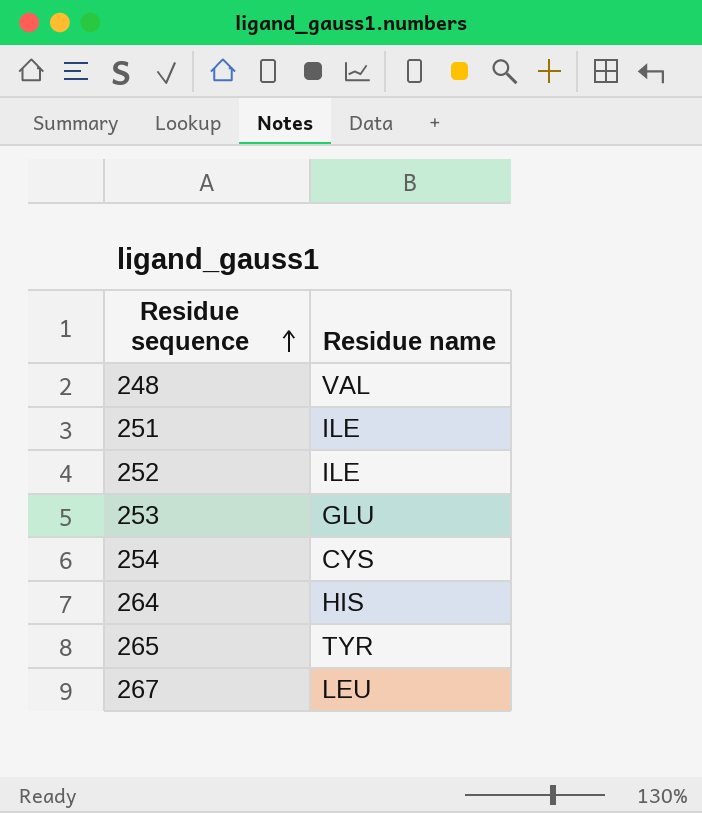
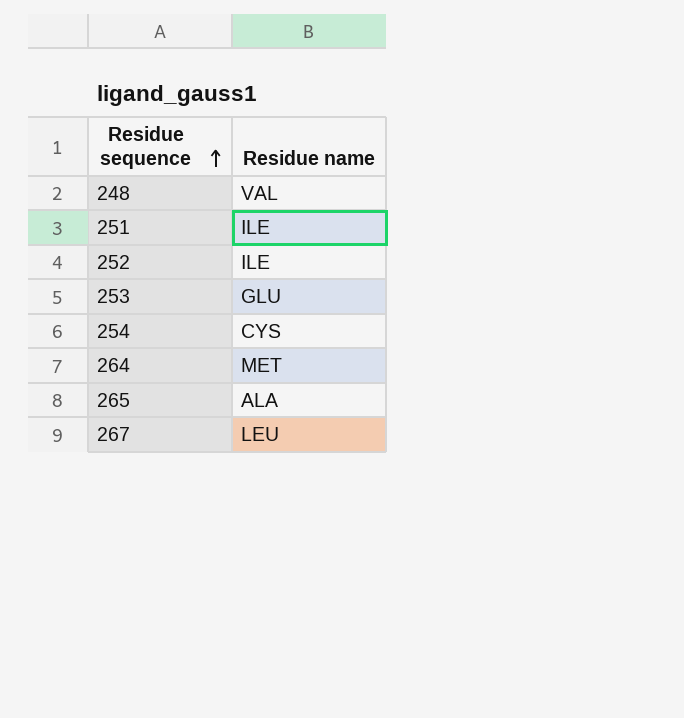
264 | Residue name: HIS -> MET
265 | Residue name: TYR -> ALA

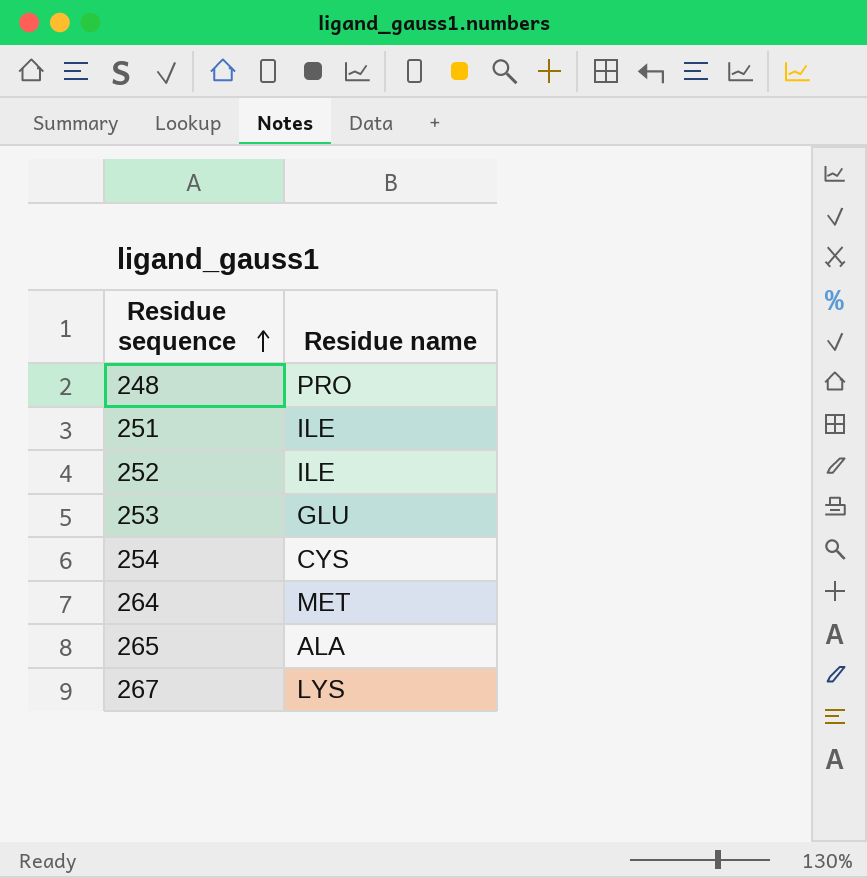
248 | Residue name: VAL -> PRO
267 | Residue name: LEU -> LYS

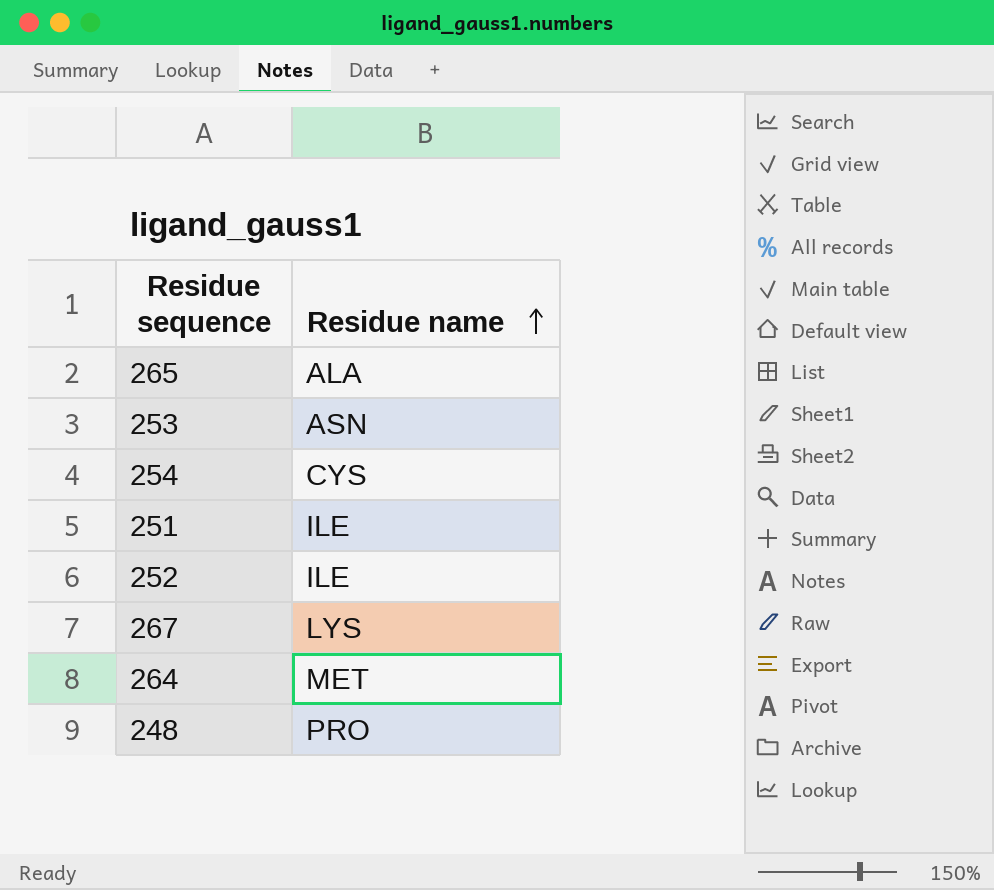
row order: Residue sequence ascending -> Residue name ascending
253 | Residue name: GLU -> ASN

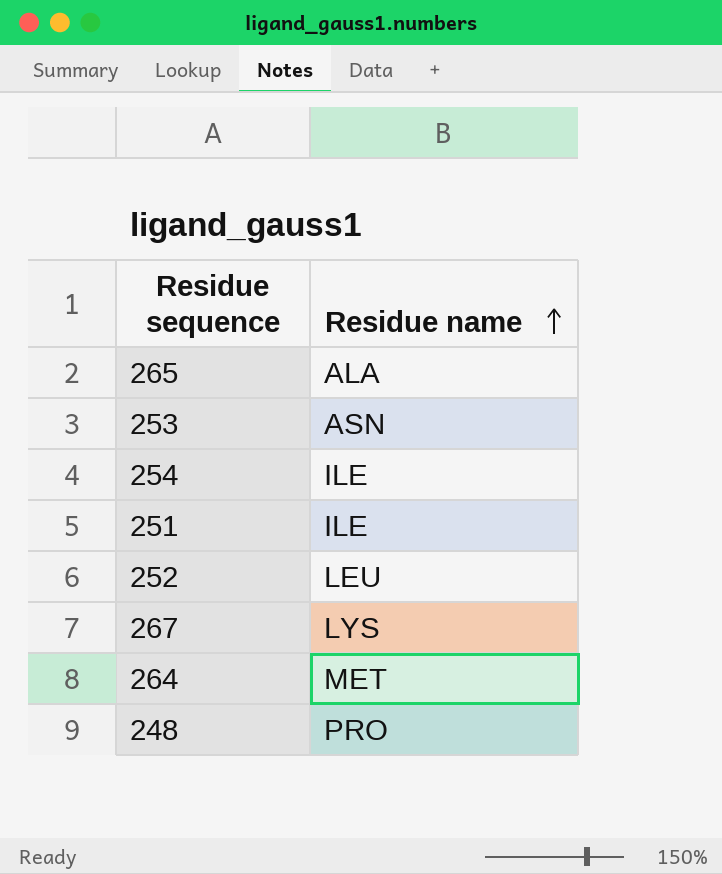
254 | Residue name: CYS -> ILE
252 | Residue name: ILE -> LEU

